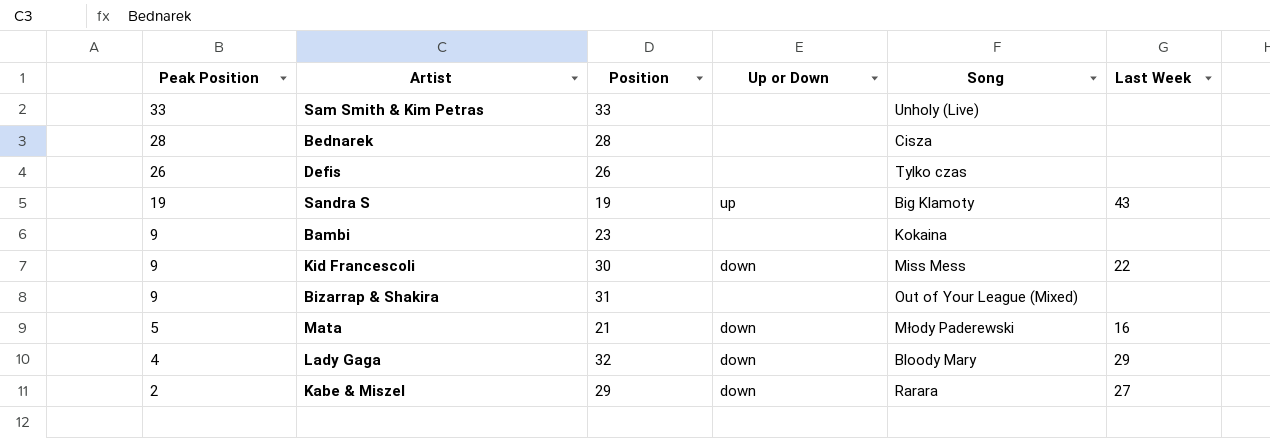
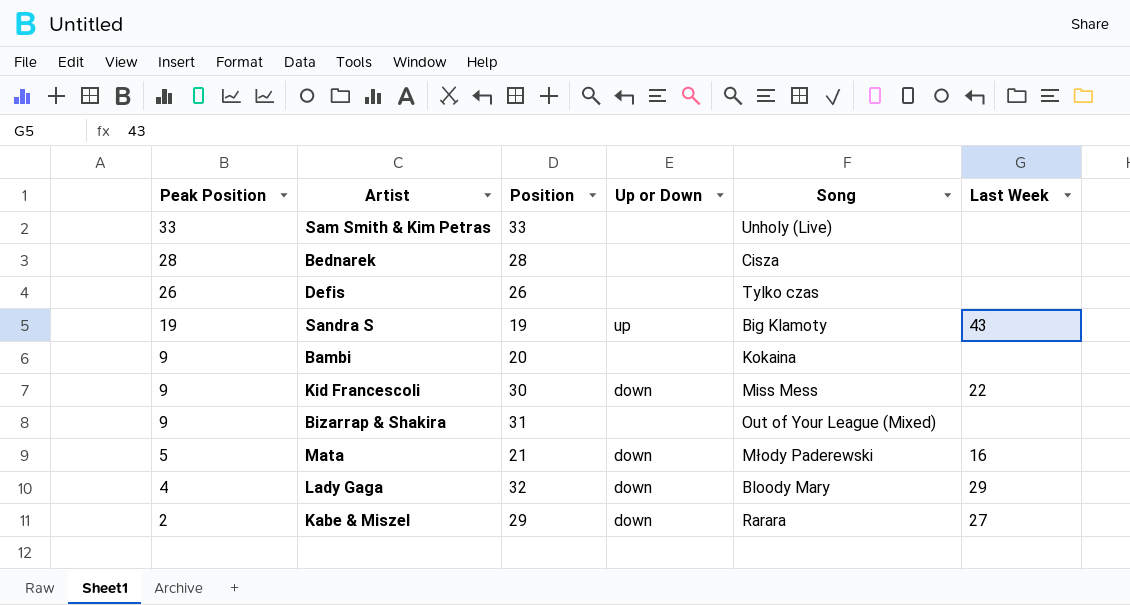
Bambi | Position: 23 -> 20

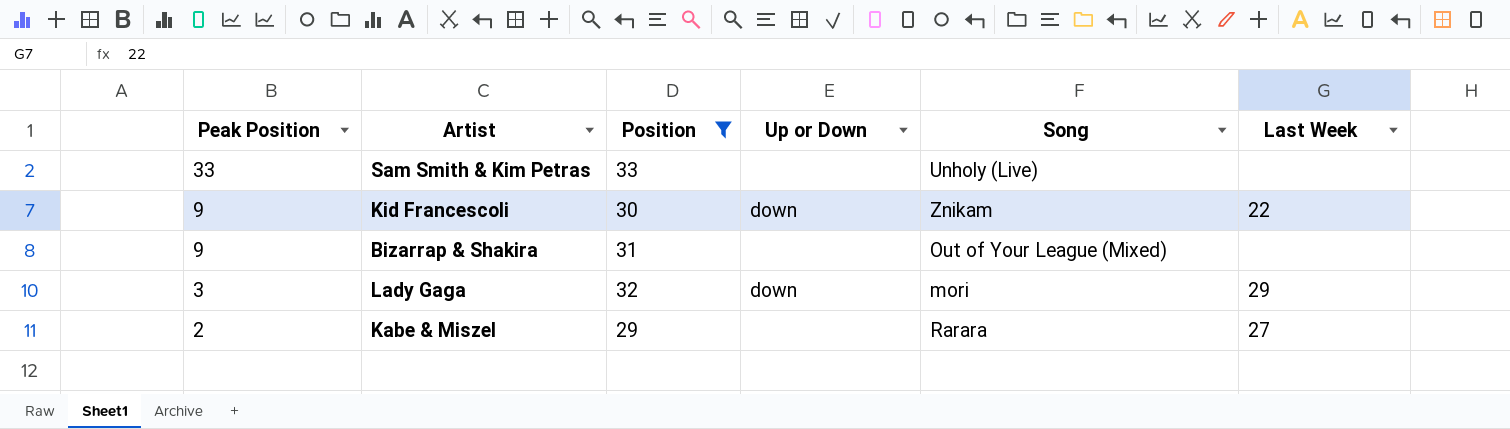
filter: none -> Position >= 29
Kid Francescoli | Song: Miss Mess -> Znikam
Lady Gaga | Peak Position: 4 -> 3
Lady Gaga | Song: Bloody Mary -> mori
Kabe & Miszel | Up or Down: down -> none

